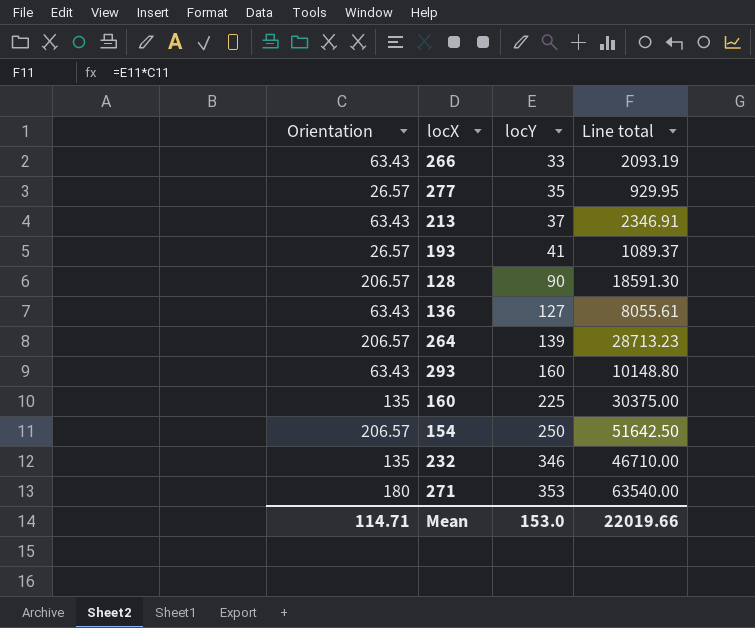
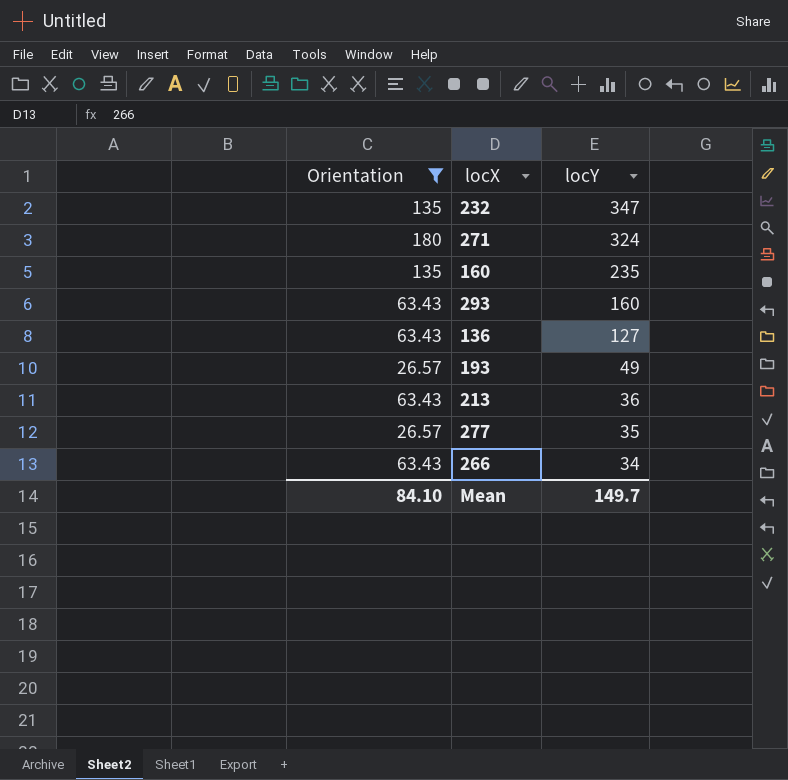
filter: none -> Orientation != 206.57
row order: locY ascending -> locY descending
column Line total | formula: [Orientation] * [locY] -> none
232 | locY: 346 -> 347
271 | locY: 353 -> 324
160 | locY: 225 -> 235
193 | locY: 41 -> 49
213 | locY: 37 -> 36
266 | locY: 33 -> 34
Mean | Orientation: 114.71 -> 84.10
Mean | locY: 153.0 -> 149.7

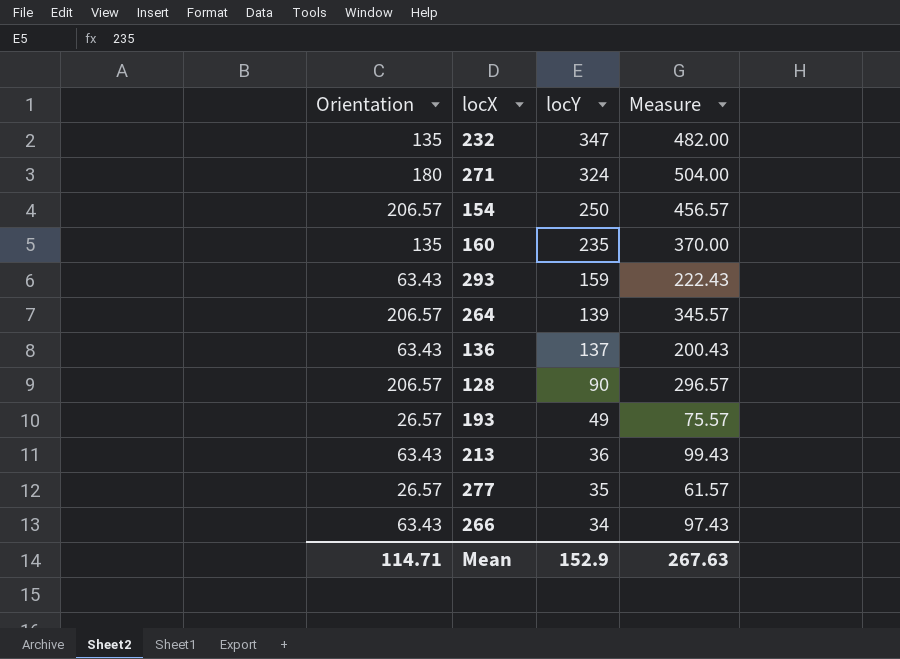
filter: Orientation != 206.57 -> none
column Measure | formula: none -> [Orientation] + [locY]
293 | locY: 160 -> 159
136 | locY: 127 -> 137
Mean | Orientation: 84.10 -> 114.71
Mean | locY: 149.7 -> 152.9

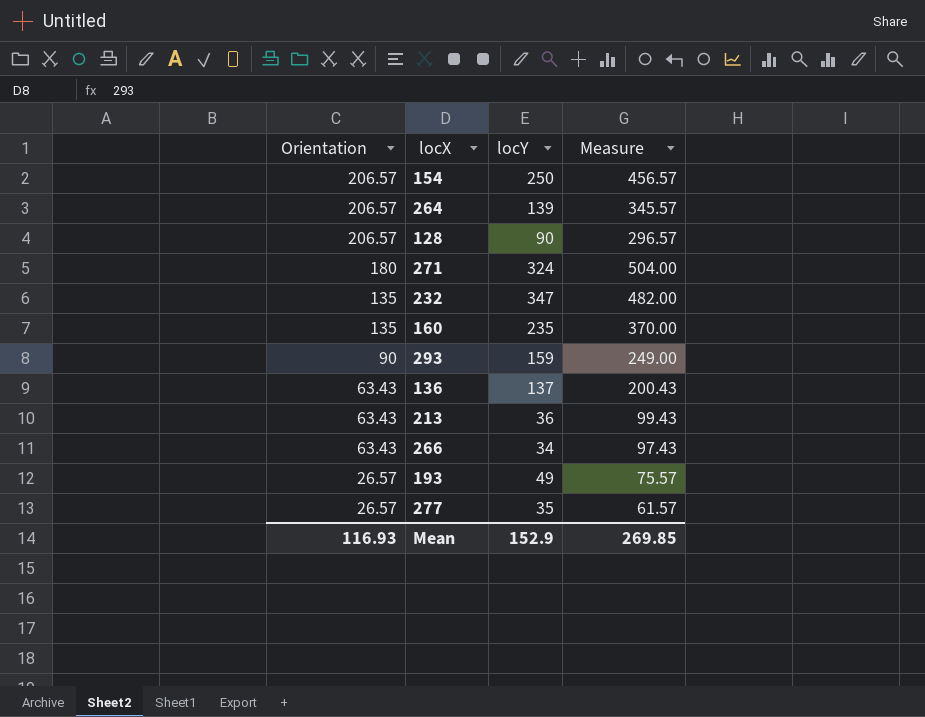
row order: locY descending -> Orientation descending
293 | Orientation: 63.43 -> 90
293 | Measure: 222.43 -> 249.00
Mean | Orientation: 114.71 -> 116.93
Mean | Measure: 267.63 -> 269.85

